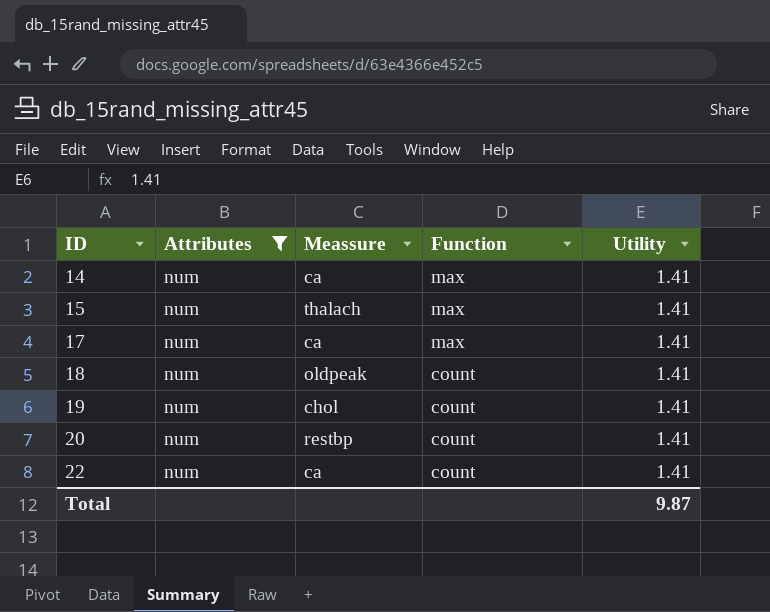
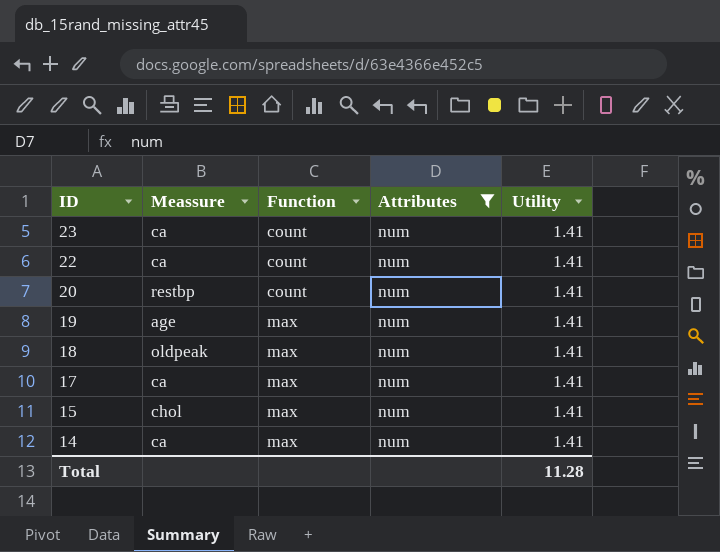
row order: ID ascending -> ID descending
column Attributes | position: 2 -> 4
row 23: none -> ca | count | num | 1.41
19 | Meassure: chol -> age
19 | Function: count -> max
18 | Function: count -> max
15 | Meassure: thalach -> chol
Total | Utility: 9.87 -> 11.28

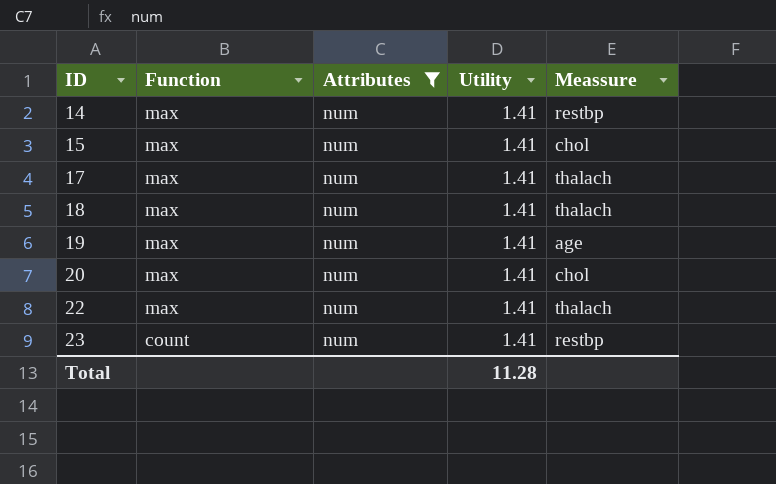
row order: ID descending -> ID ascending
column Meassure | position: 2 -> 5
14 | Meassure: ca -> restbp
17 | Meassure: ca -> thalach
18 | Meassure: oldpeak -> thalach
20 | Function: count -> max
20 | Meassure: restbp -> chol
22 | Function: count -> max
22 | Meassure: ca -> thalach
23 | Meassure: ca -> restbp

